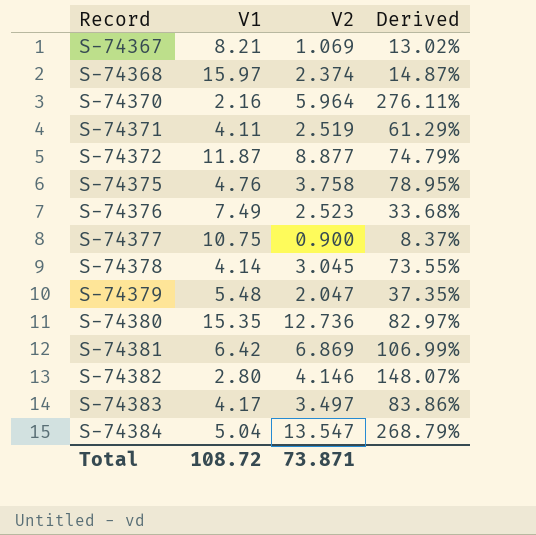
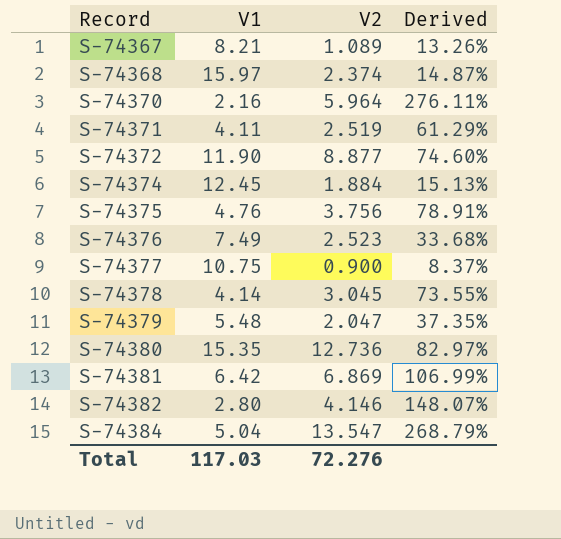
row S-74383: 4.17 | 3.497 | 83.86% -> none
S-74367 | V2: 1.069 -> 1.089
S-74367 | Derived: 13.02% -> 13.26%
S-74372 | V1: 11.87 -> 11.90
S-74372 | Derived: 74.79% -> 74.60%
row S-74374: none -> 12.45 | 1.884 | 15.13%
S-74375 | V2: 3.758 -> 3.756
S-74375 | Derived: 78.95% -> 78.91%
Total | V1: 108.72 -> 117.03
Total | V2: 73.871 -> 72.276

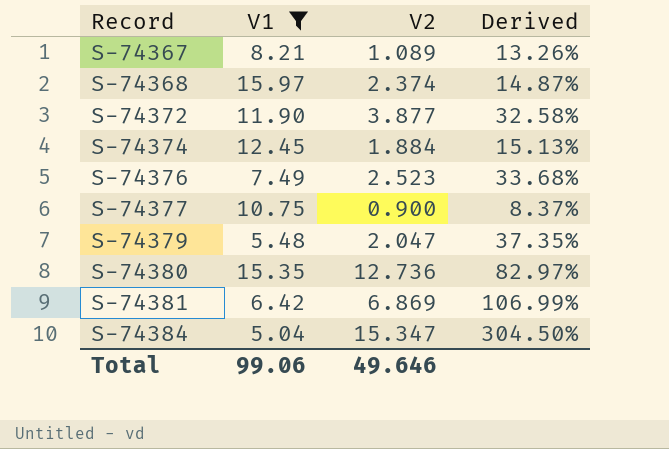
filter: none -> V1 >= 5.04
S-74372 | V2: 8.877 -> 3.877
S-74372 | Derived: 74.60% -> 32.58%
S-74384 | V2: 13.547 -> 15.347
S-74384 | Derived: 268.79% -> 304.50%
Total | V1: 117.03 -> 99.06
Total | V2: 72.276 -> 49.646

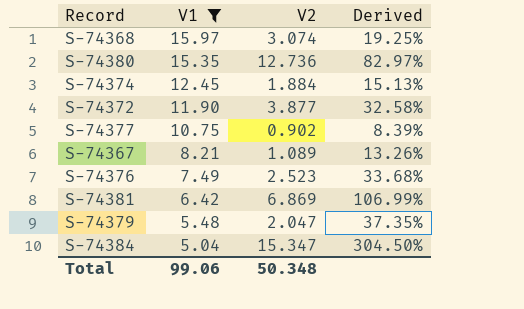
row order: Record ascending -> V1 descending
S-74368 | V2: 2.374 -> 3.074
S-74368 | Derived: 14.87% -> 19.25%
S-74377 | V2: 0.900 -> 0.902
S-74377 | Derived: 8.37% -> 8.39%
Total | V2: 49.646 -> 50.348

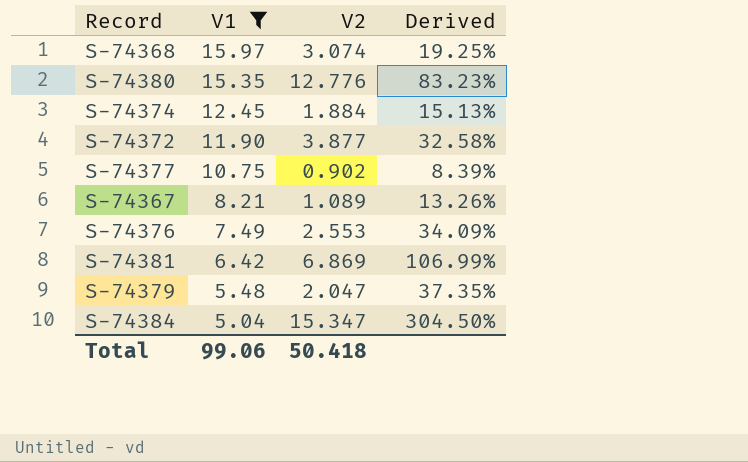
S-74380 | V2: 12.736 -> 12.776
S-74380 | Derived: 82.97% -> 83.23%
S-74376 | V2: 2.523 -> 2.553
S-74376 | Derived: 33.68% -> 34.09%
Total | V2: 50.348 -> 50.418

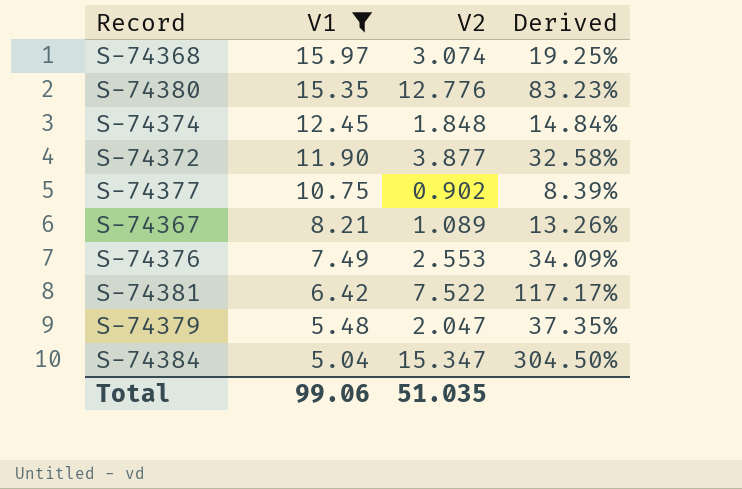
S-74374 | V2: 1.884 -> 1.848
S-74374 | Derived: 15.13% -> 14.84%
S-74381 | V2: 6.869 -> 7.522
S-74381 | Derived: 106.99% -> 117.17%
Total | V2: 50.418 -> 51.035

